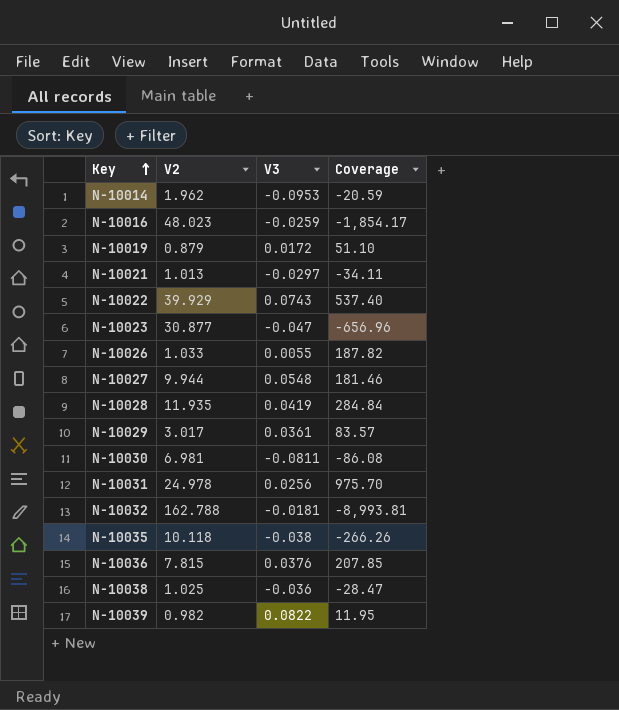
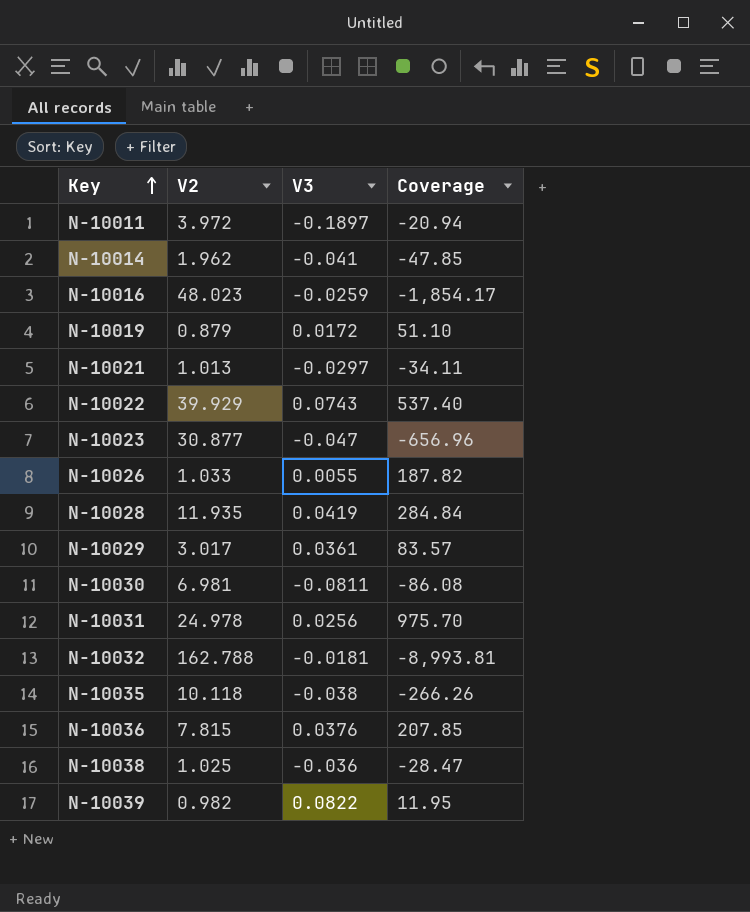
row N-10027: 9.944 | 0.0548 | 181.46 -> none
row N-10011: none -> 3.972 | -0.1897 | -20.94
N-10014 | V3: -0.0953 -> -0.041
N-10014 | Coverage: -20.59 -> -47.85

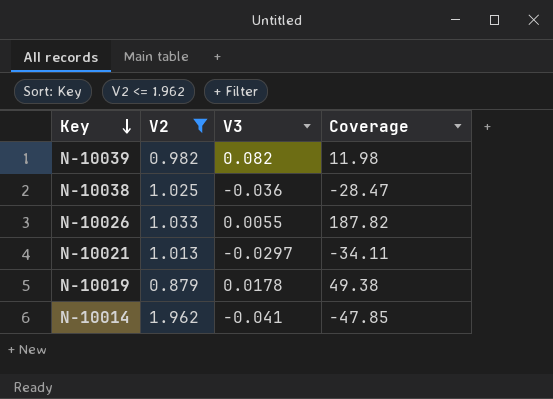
filter: none -> V2 <= 1.962
row order: Key ascending -> Key descending
N-10039 | V3: 0.0822 -> 0.082
N-10039 | Coverage: 11.95 -> 11.98
N-10019 | V3: 0.0172 -> 0.0178
N-10019 | Coverage: 51.10 -> 49.38

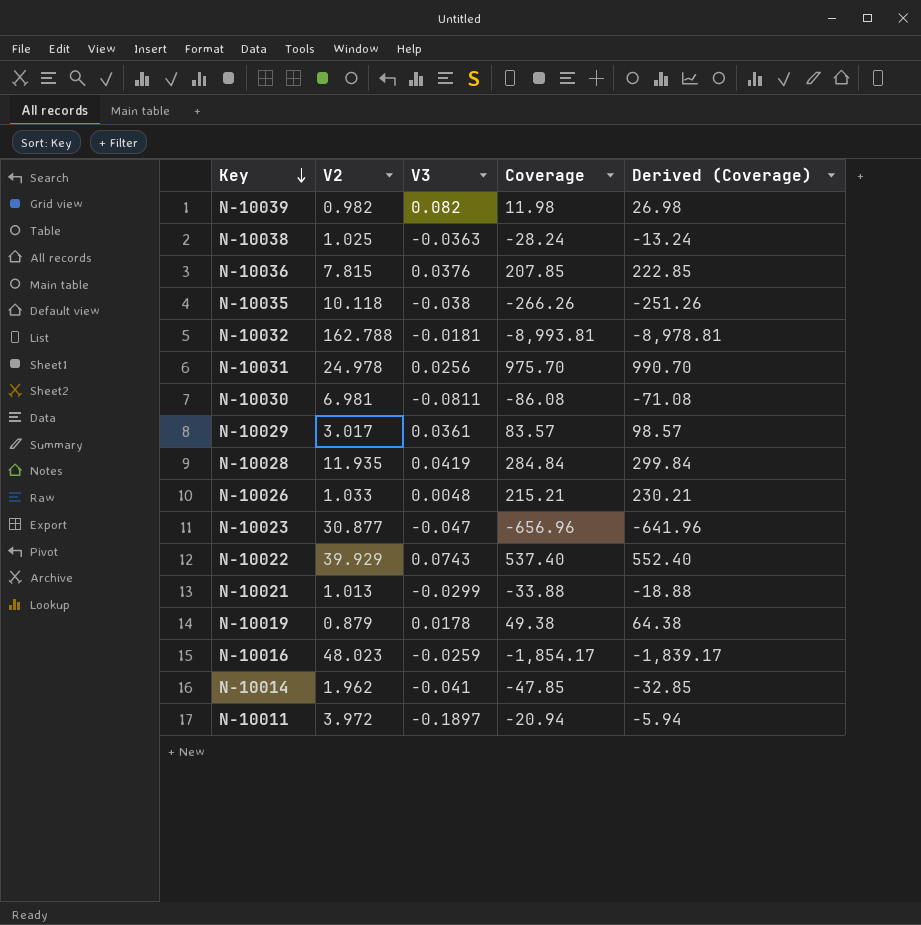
filter: V2 <= 1.962 -> none
column Derived (Coverage) | formula: none -> [Coverage] + 15
N-10038 | V3: -0.036 -> -0.0363
N-10038 | Coverage: -28.47 -> -28.24
N-10026 | V3: 0.0055 -> 0.0048
N-10026 | Coverage: 187.82 -> 215.21
N-10021 | V3: -0.0297 -> -0.0299
N-10021 | Coverage: -34.11 -> -33.88

